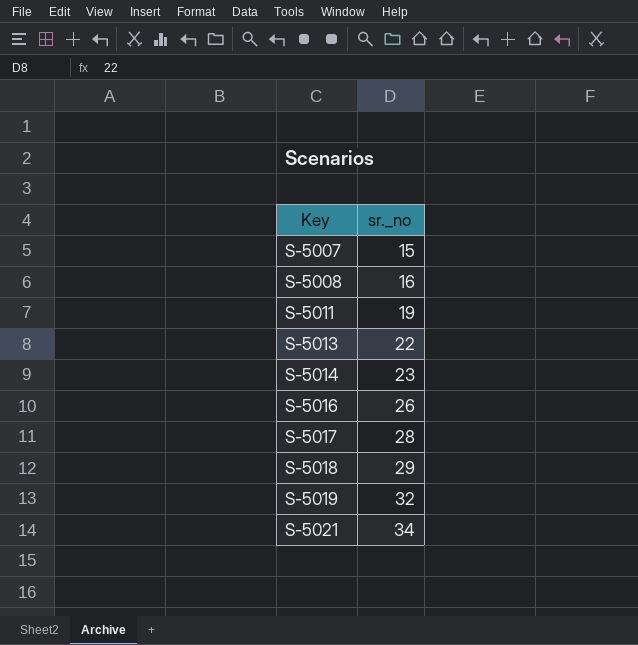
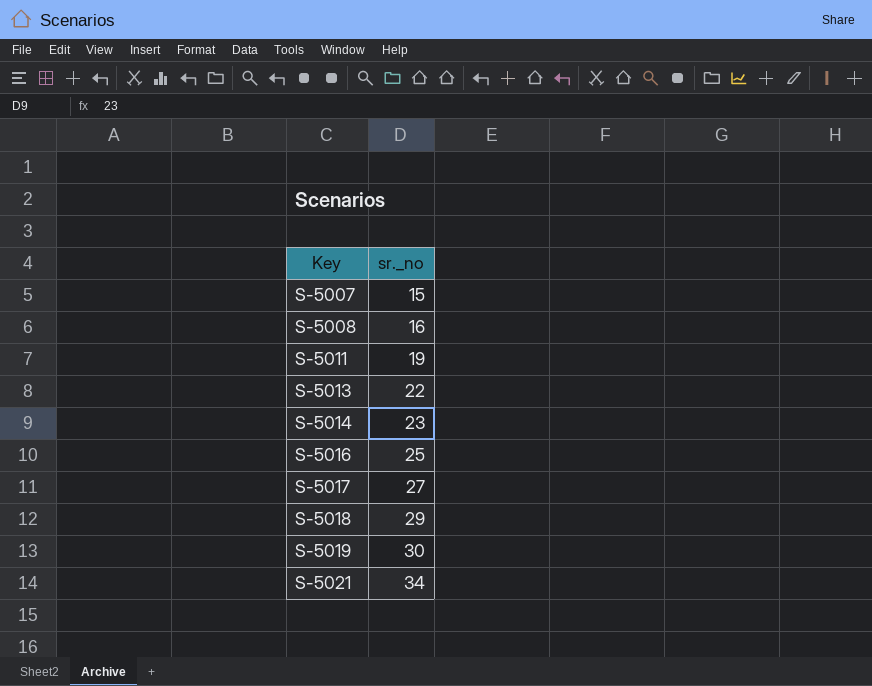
S-5016 | sr._no: 26 -> 25
S-5017 | sr._no: 28 -> 27
S-5019 | sr._no: 32 -> 30

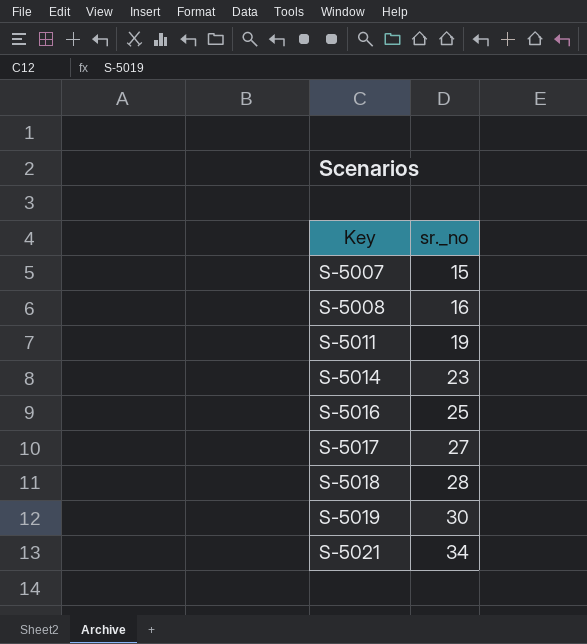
row S-5013: 22 -> none
S-5018 | sr._no: 29 -> 28

